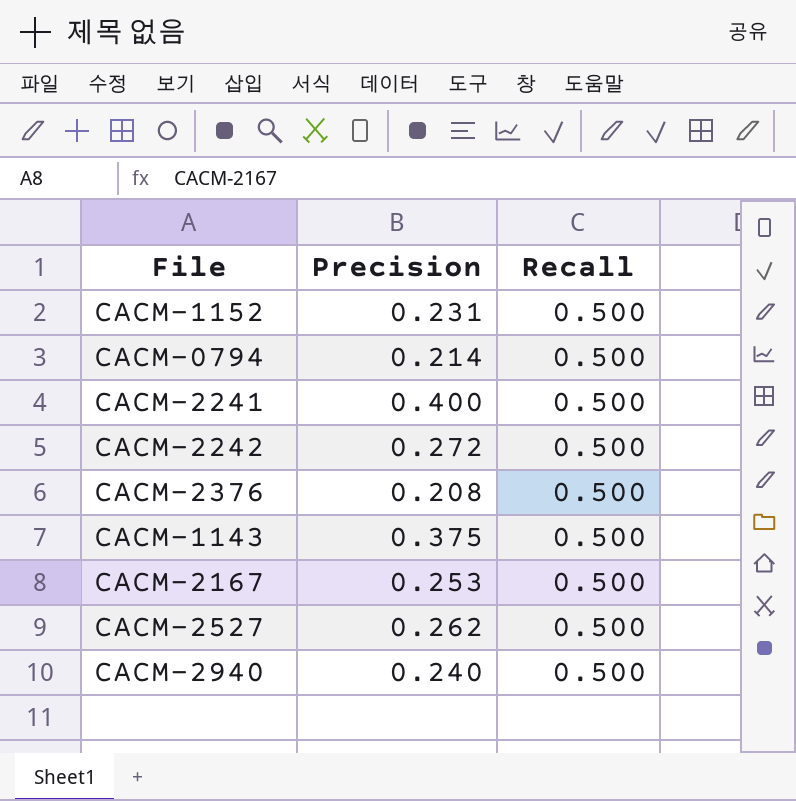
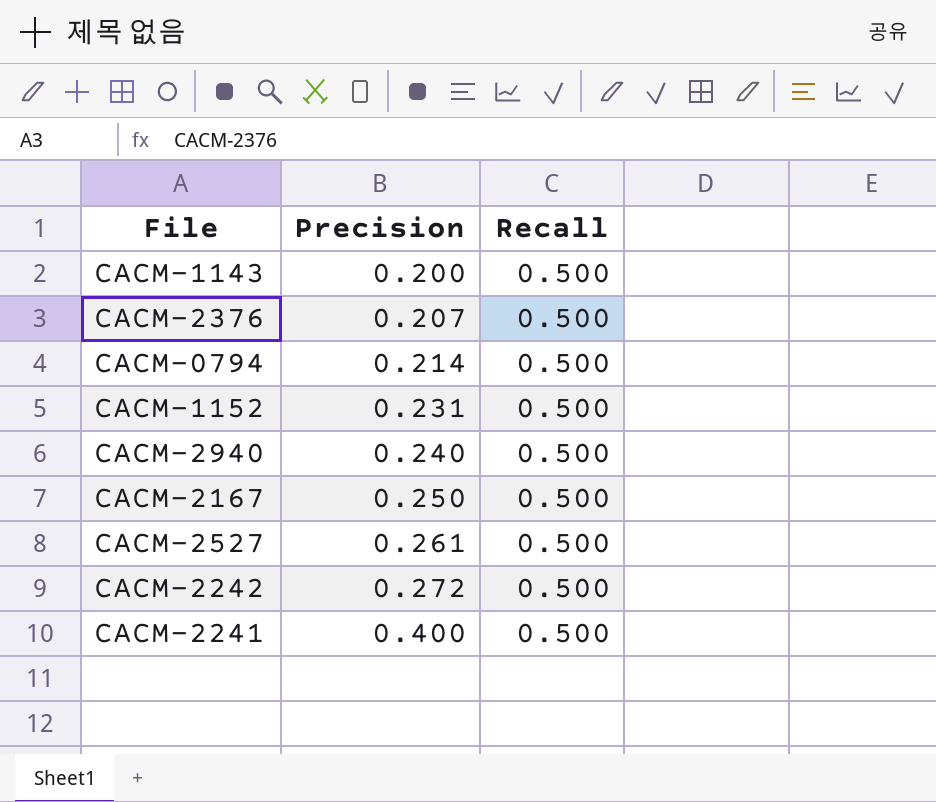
row order: none -> Precision ascending
CACM-1143 | Precision: 0.375 -> 0.200
CACM-2376 | Precision: 0.208 -> 0.207
CACM-2167 | Precision: 0.253 -> 0.250
CACM-2527 | Precision: 0.262 -> 0.261

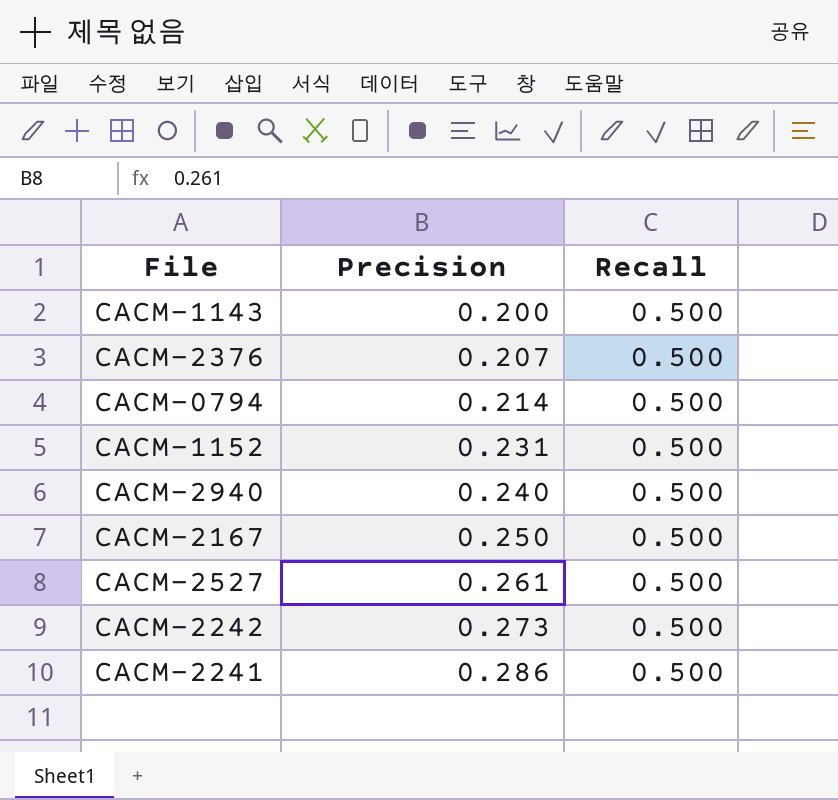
CACM-2242 | Precision: 0.272 -> 0.273
CACM-2241 | Precision: 0.400 -> 0.286

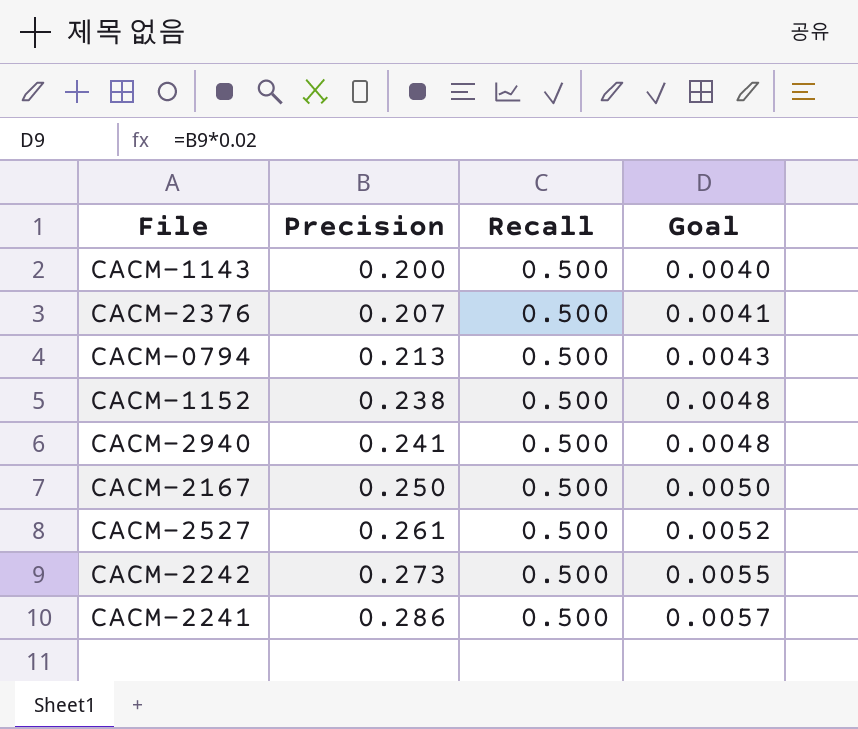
column Goal | formula: none -> [Precision] * 0.02
CACM-0794 | Precision: 0.214 -> 0.213
CACM-1152 | Precision: 0.231 -> 0.238
CACM-2940 | Precision: 0.240 -> 0.241

